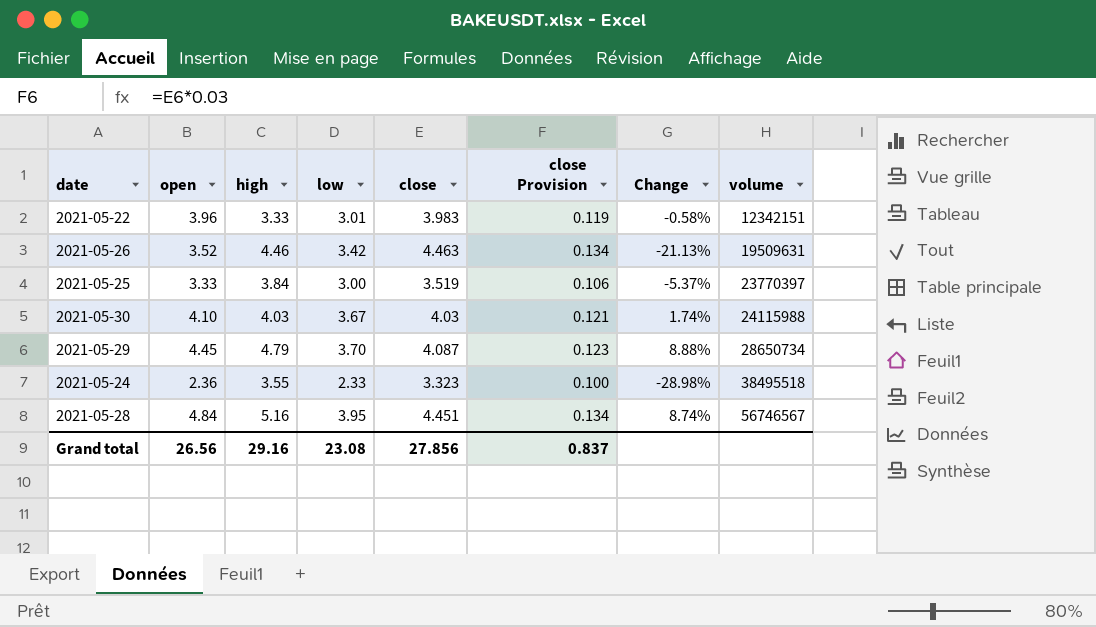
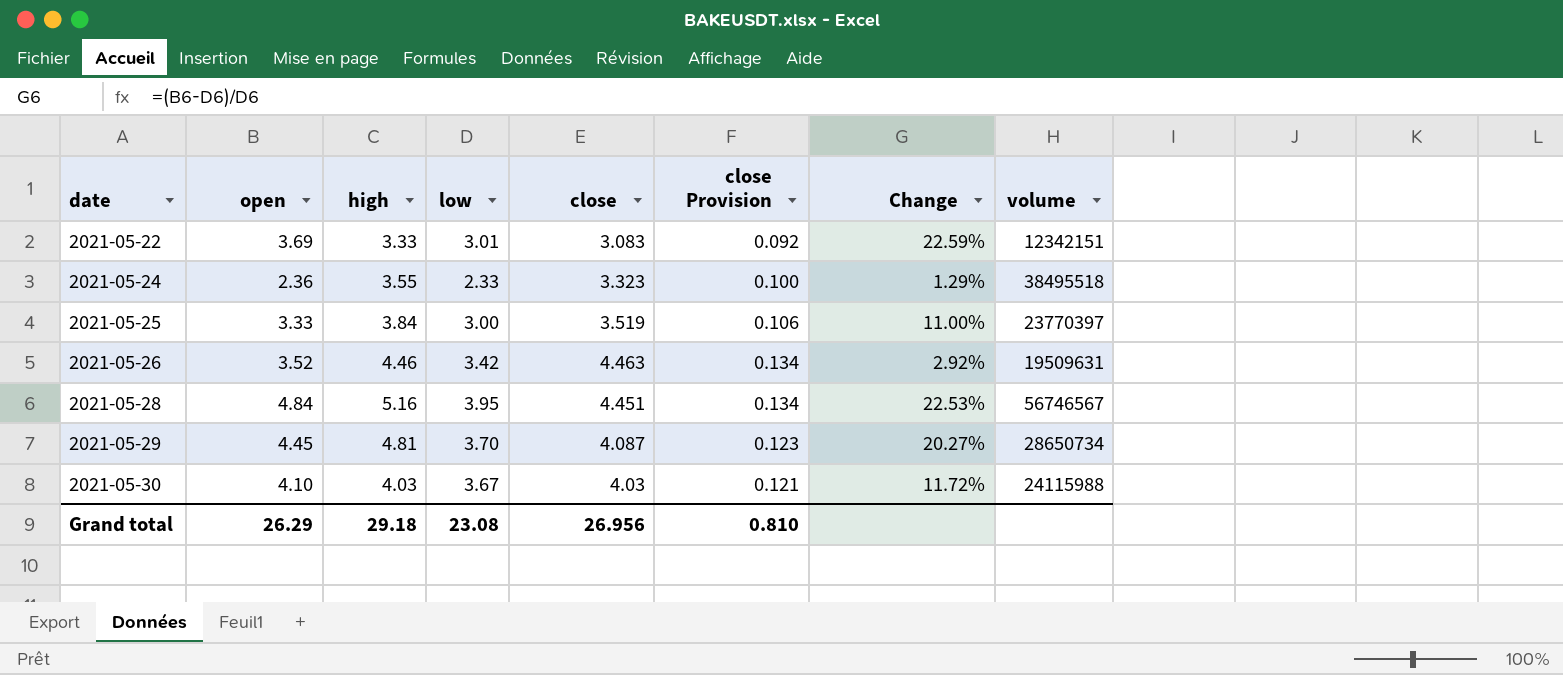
row order: volume ascending -> date ascending
column Change | formula: ([open] - [close]) / [close] -> ([open] - [low]) / [low]
2021-05-22 | open: 3.96 -> 3.69
2021-05-22 | close: 3.983 -> 3.083
2021-05-22 | close Provision: 0.119 -> 0.092
2021-05-29 | high: 4.79 -> 4.81
Grand total | open: 26.56 -> 26.29
Grand total | high: 29.16 -> 29.18
Grand total | close: 27.856 -> 26.956
Grand total | close Provision: 0.837 -> 0.810

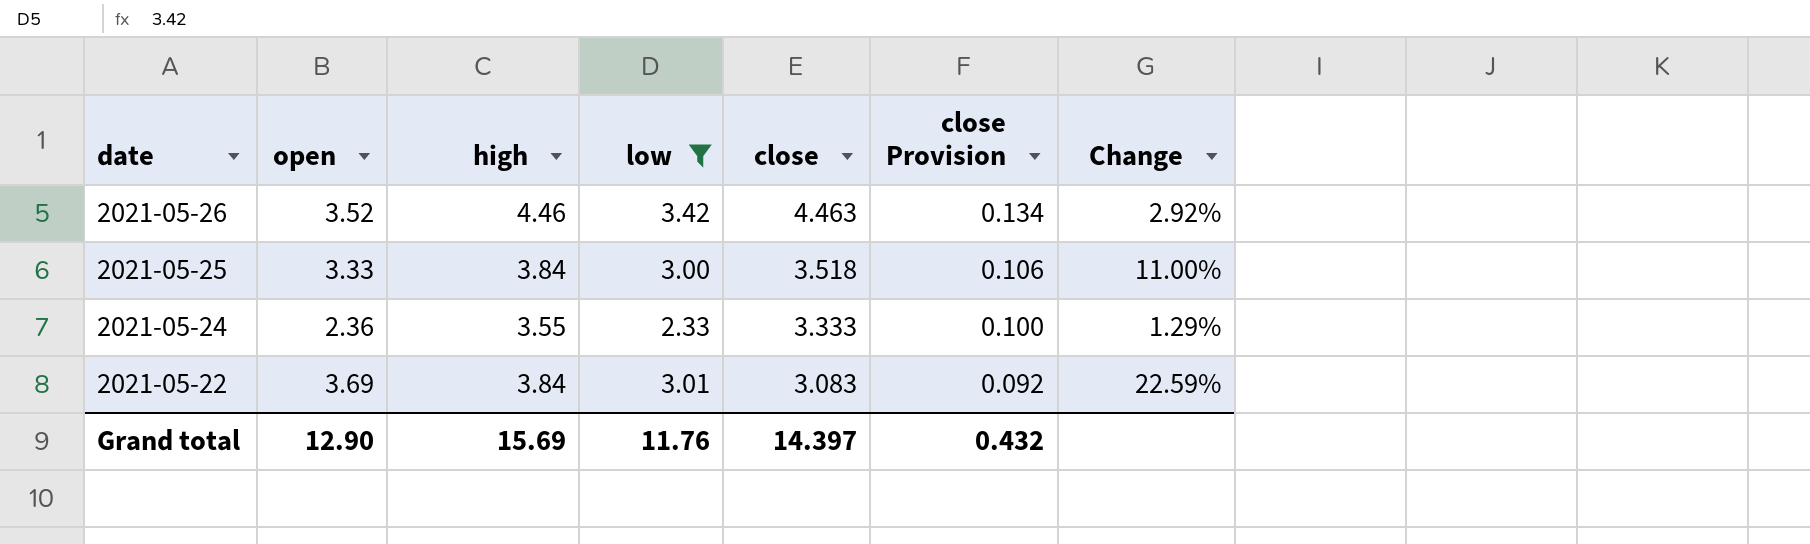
filter: none -> low <= 3.42
row order: date ascending -> date descending
column volume | position: 8 -> none
2021-05-25 | close: 3.519 -> 3.518
2021-05-24 | close: 3.323 -> 3.333
2021-05-22 | high: 3.33 -> 3.84
Grand total | open: 26.29 -> 12.90
Grand total | high: 29.18 -> 15.69
Grand total | low: 23.08 -> 11.76
Grand total | close: 26.956 -> 14.397
Grand total | close Provision: 0.810 -> 0.432

